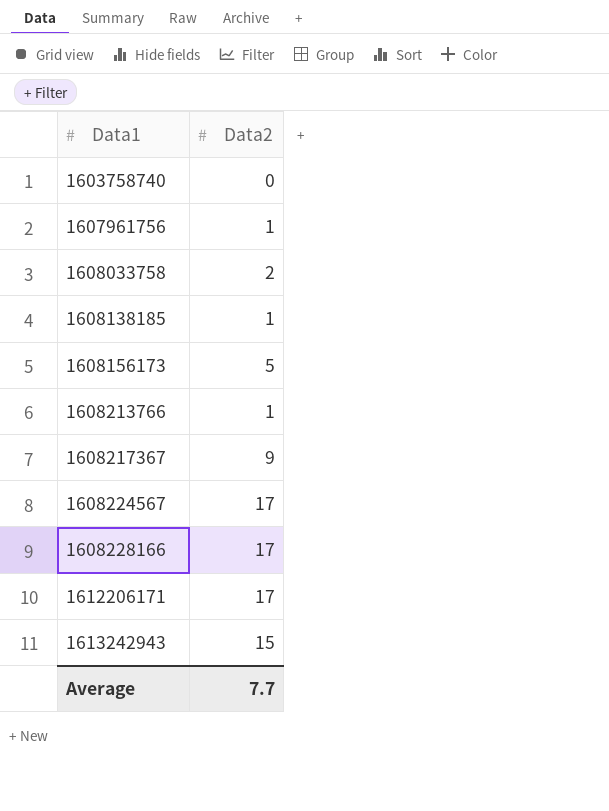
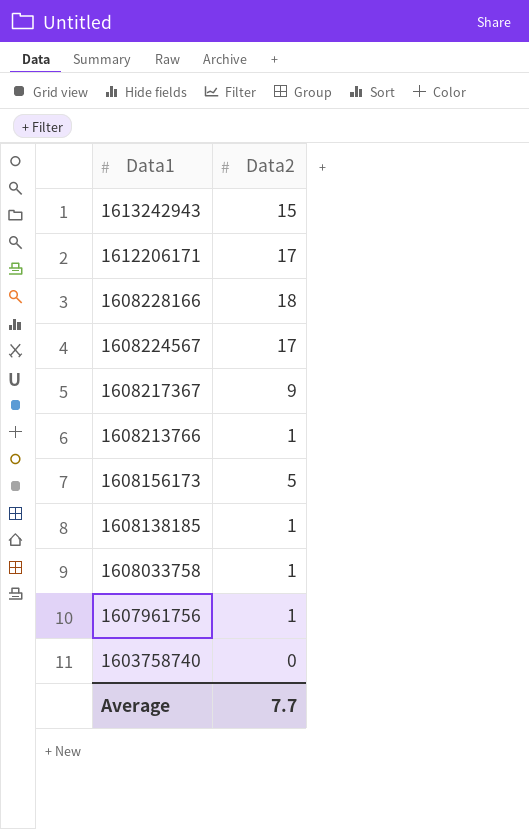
row order: Data1 ascending -> Data1 descending
1608228166 | Data2: 17 -> 18
1608033758 | Data2: 2 -> 1

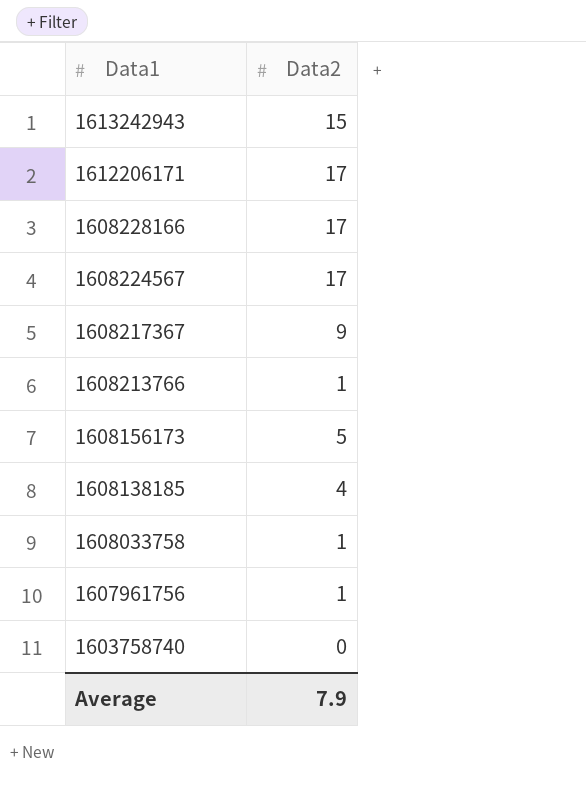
1608228166 | Data2: 18 -> 17
1608138185 | Data2: 1 -> 4
Average | Data2: 7.7 -> 7.9

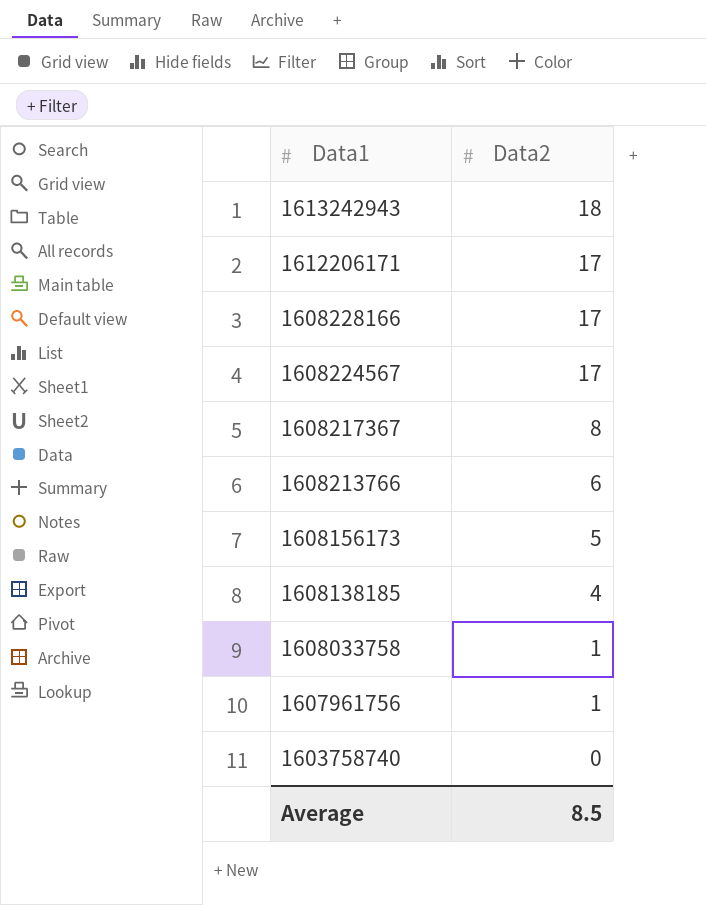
1613242943 | Data2: 15 -> 18
1608217367 | Data2: 9 -> 8
1608213766 | Data2: 1 -> 6
Average | Data2: 7.9 -> 8.5

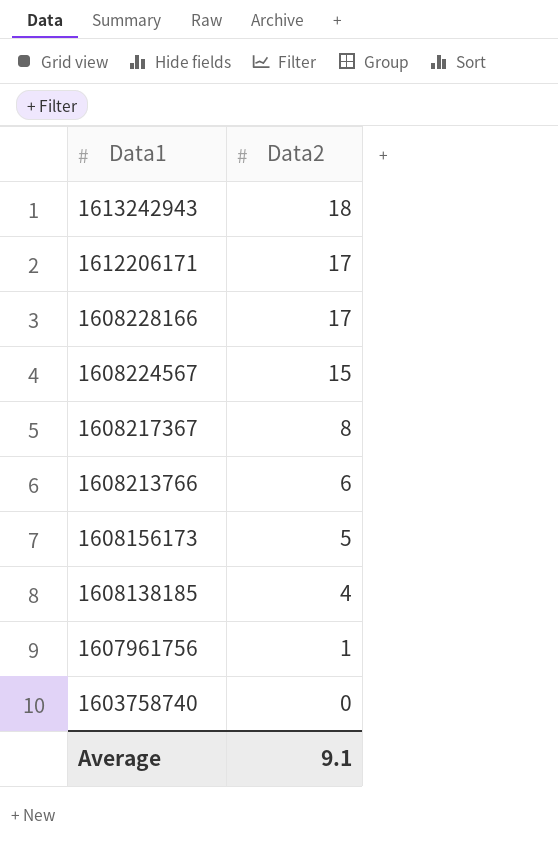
row 1608033758: 1 -> none
1608224567 | Data2: 17 -> 15
Average | Data2: 8.5 -> 9.1

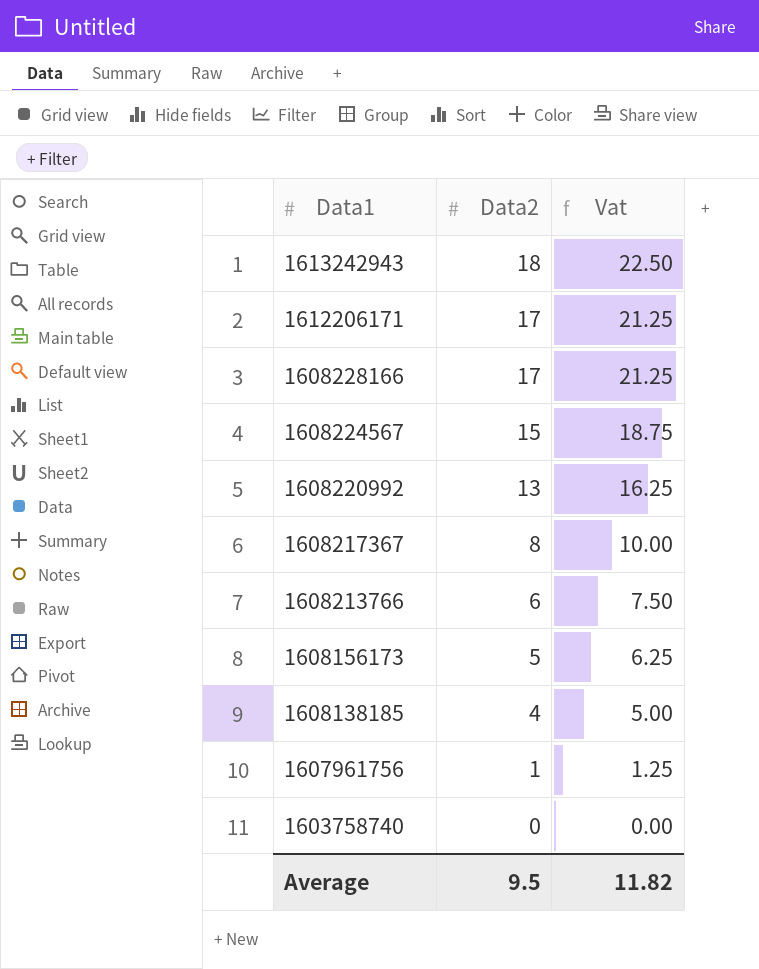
column Vat | formula: none -> [Data2] * 1.25
row 1608220992: none -> 13 | 16.25
Average | Data2: 9.1 -> 9.5

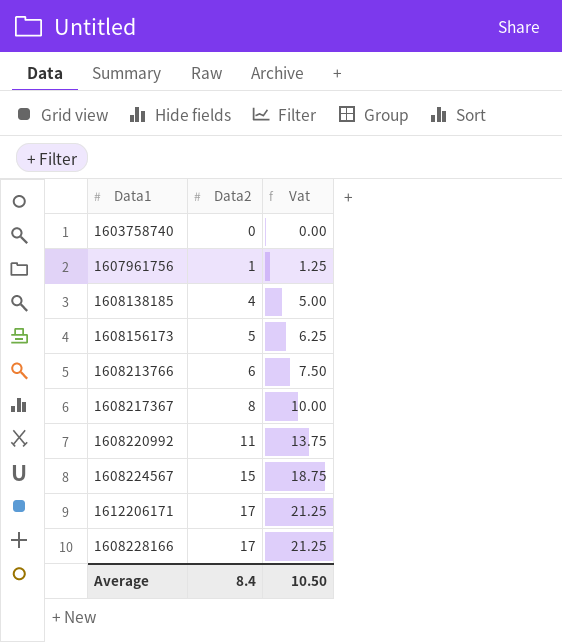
row order: Data1 descending -> Data2 ascending
row 1613242943: 18 | 22.50 -> none
1608220992 | Data2: 13 -> 11
1608220992 | Vat: 16.25 -> 13.75
Average | Data2: 9.5 -> 8.4
Average | Vat: 11.82 -> 10.50

